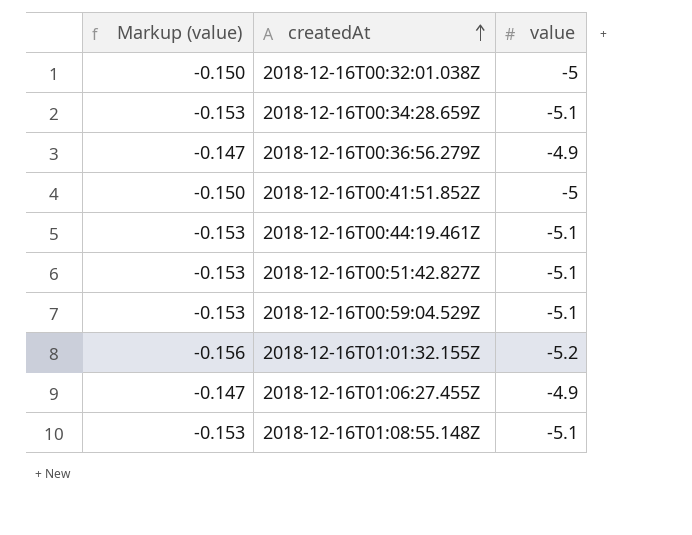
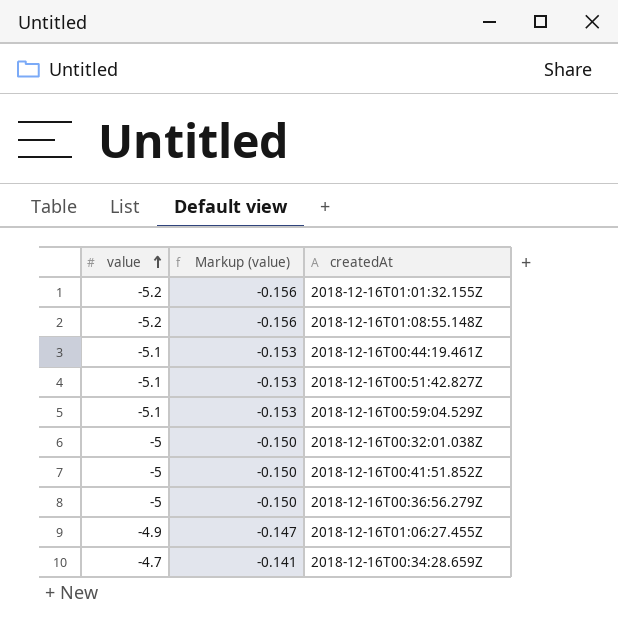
row order: createdAt ascending -> value ascending
column value | position: 3 -> 1
2018-12-16T01:08:55.148Z | value: -5.1 -> -5.2
2018-12-16T01:08:55.148Z | Markup (value): -0.153 -> -0.156
2018-12-16T00:36:56.279Z | value: -4.9 -> -5
2018-12-16T00:36:56.279Z | Markup (value): -0.147 -> -0.150
2018-12-16T00:34:28.659Z | value: -5.1 -> -4.7
2018-12-16T00:34:28.659Z | Markup (value): -0.153 -> -0.141

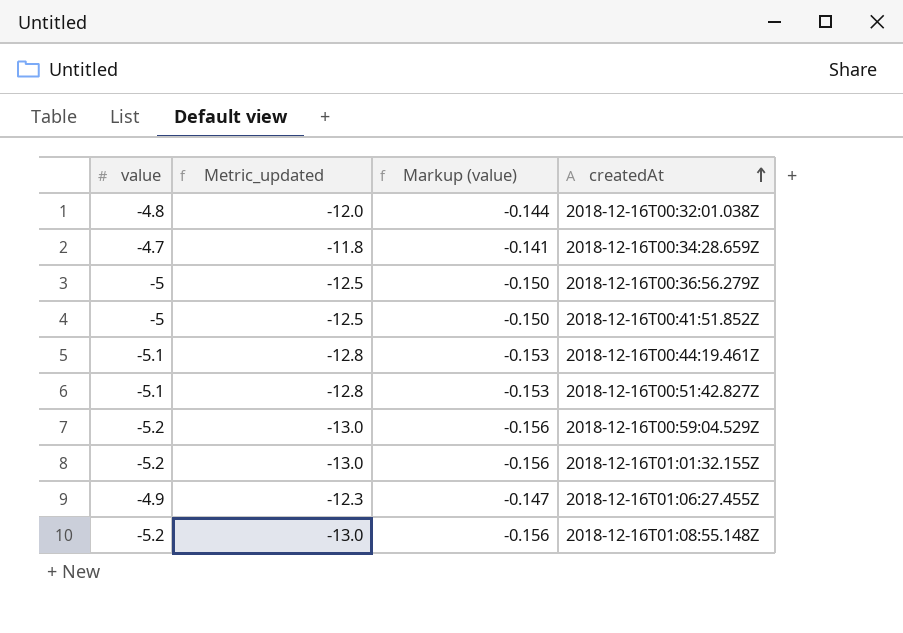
row order: value ascending -> createdAt ascending
column Metric_updated | formula: none -> [value] * 2.5
2018-12-16T00:32:01.038Z | value: -5 -> -4.8
2018-12-16T00:32:01.038Z | Markup (value): -0.150 -> -0.144
2018-12-16T00:59:04.529Z | value: -5.1 -> -5.2
2018-12-16T00:59:04.529Z | Markup (value): -0.153 -> -0.156

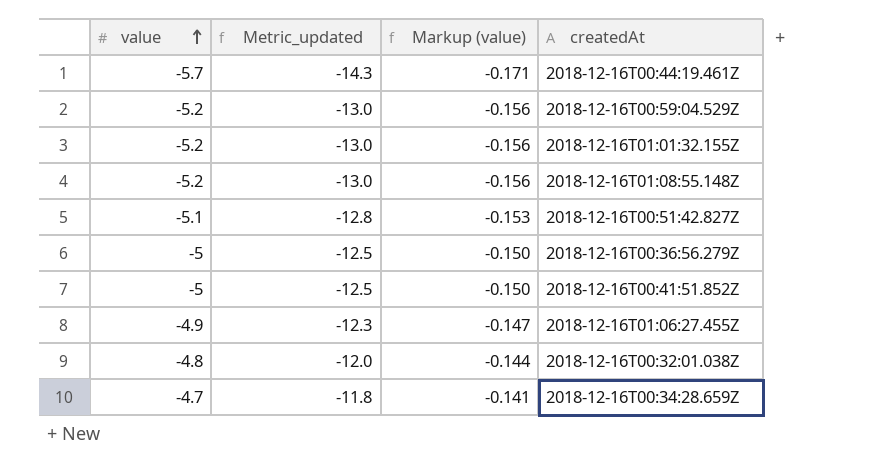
row order: createdAt ascending -> value ascending
2018-12-16T00:44:19.461Z | value: -5.1 -> -5.7
2018-12-16T00:44:19.461Z | Metric_updated: -12.8 -> -14.3
2018-12-16T00:44:19.461Z | Markup (value): -0.153 -> -0.171

